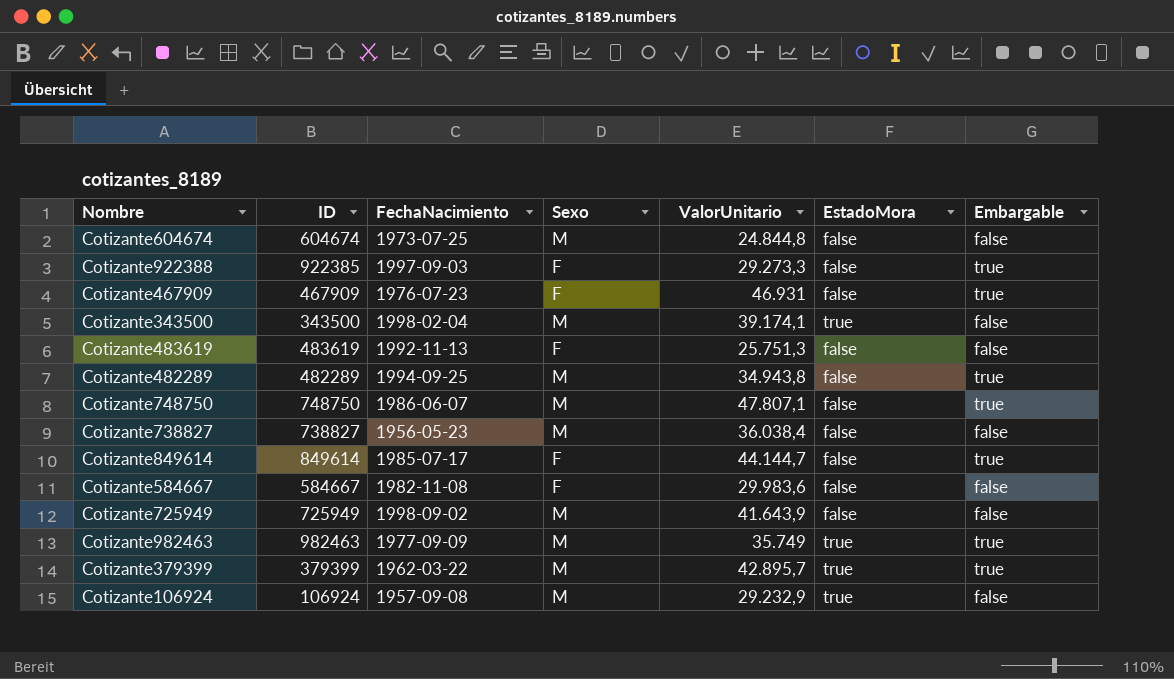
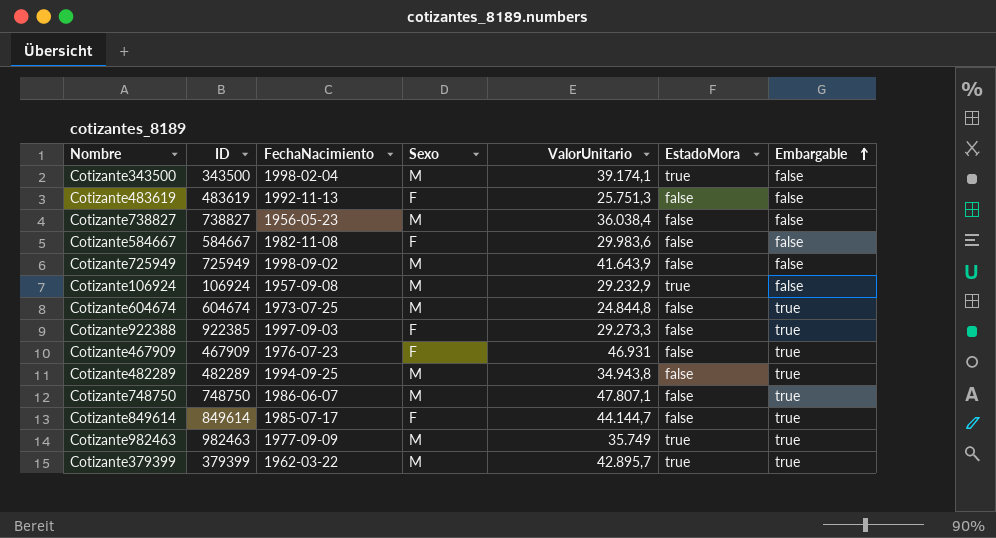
row order: none -> Embargable ascending
Cotizante604674 | Embargable: false -> true

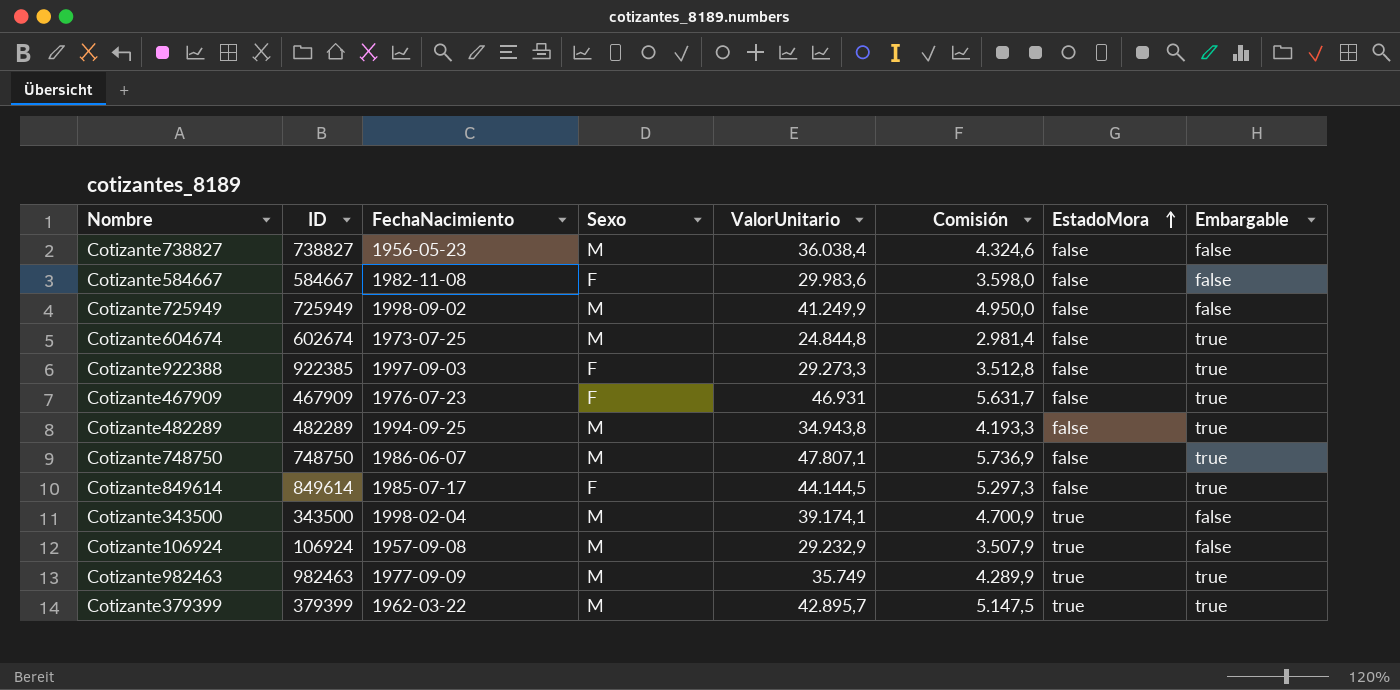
row order: Embargable ascending -> EstadoMora ascending
column Comisión | formula: none -> [ValorUnitario] * 0,12
row Cotizante483619: 483619 | 1992-11-13 | F | 25.751,3 | false | false -> none
Cotizante725949 | ValorUnitario: 41.643,9 -> 41.249,9
Cotizante604674 | ID: 604674 -> 602674
Cotizante849614 | ValorUnitario: 44.144,7 -> 44.144,5

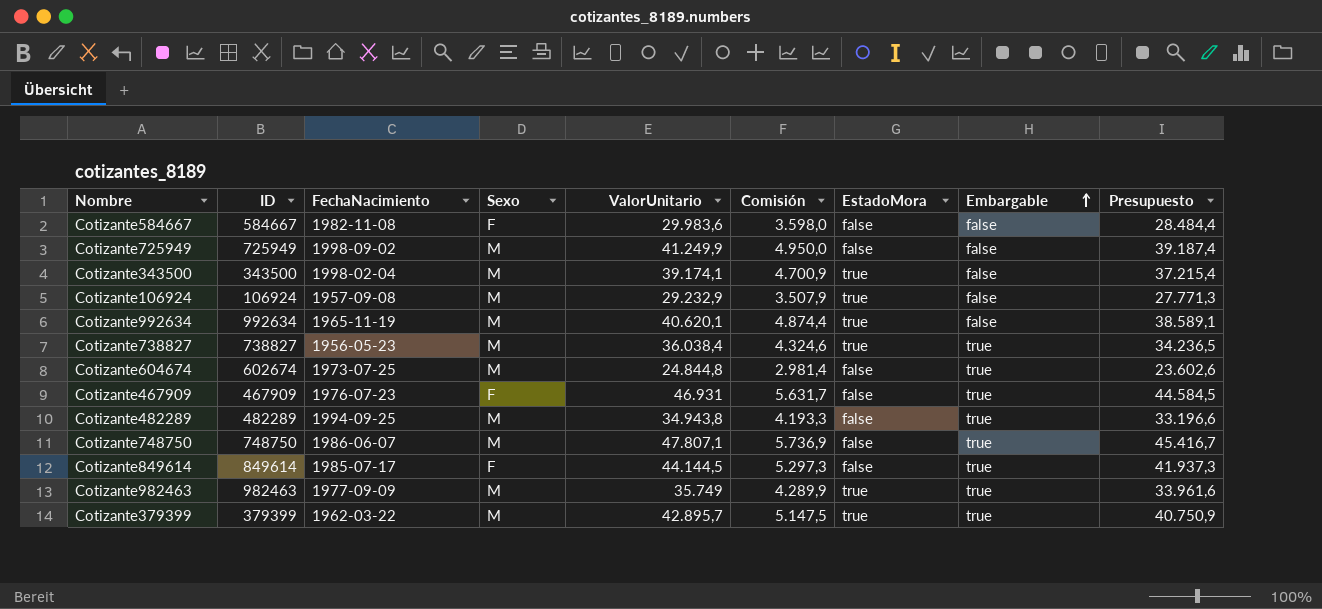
row order: EstadoMora ascending -> Embargable ascending
column Presupuesto | formula: none -> [ValorUnitario] * 0,95
row Cotizante922388: 922385 | 1997-09-03 | F | 29.273,3 | 3.512,8 | false | true -> none
row Cotizante992634: none -> 992634 | 1965-11-19 | M | 40.620,1 | 4.874,4 | true | false | 38.589,1
Cotizante738827 | EstadoMora: false -> true
Cotizante738827 | Embargable: false -> true

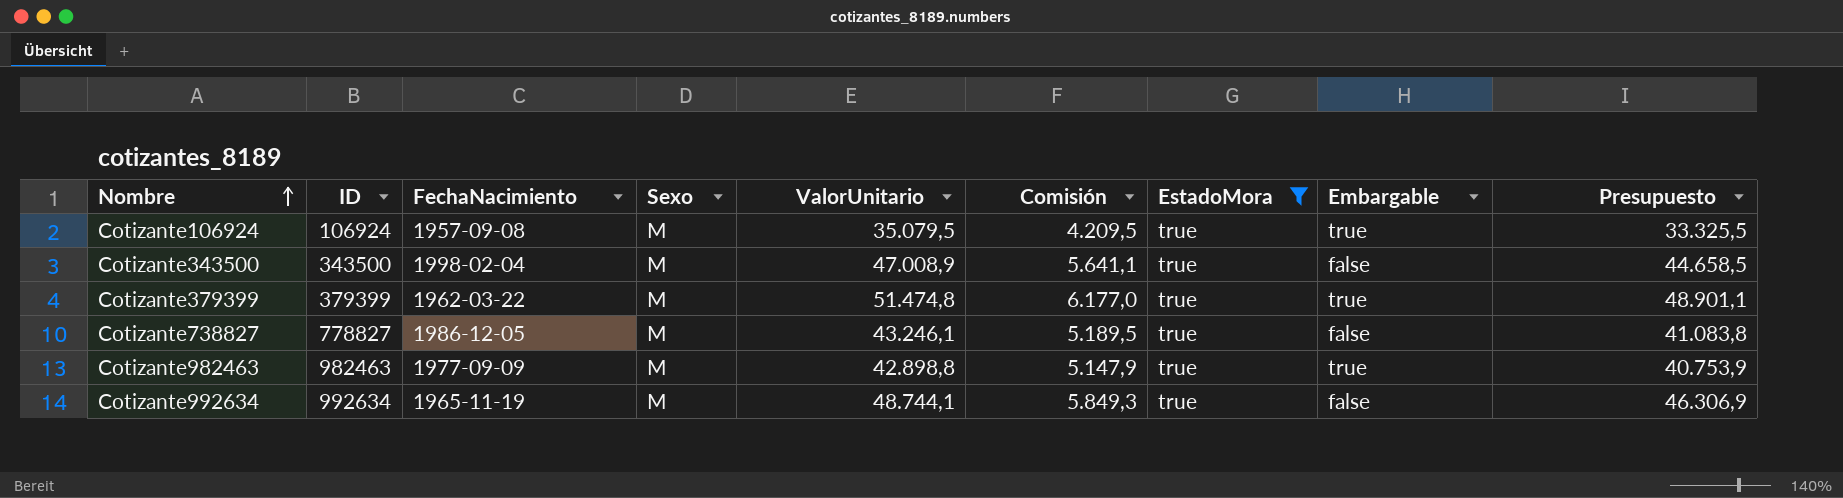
filter: none -> EstadoMora = true
row order: Embargable ascending -> Nombre ascending
Cotizante106924 | ValorUnitario: 29.232,9 -> 35.079,5
Cotizante106924 | Comisión: 3.507,9 -> 4.209,5
Cotizante106924 | Embargable: false -> true
Cotizante106924 | Presupuesto: 27.771,3 -> 33.325,5
Cotizante343500 | ValorUnitario: 39.174,1 -> 47.008,9
Cotizante343500 | Comisión: 4.700,9 -> 5.641,1
Cotizante343500 | Presupuesto: 37.215,4 -> 44.658,5
Cotizante379399 | ValorUnitario: 42.895,7 -> 51.474,8
Cotizante379399 | Comisión: 5.147,5 -> 6.177,0
Cotizante379399 | Presupuesto: 40.750,9 -> 48.901,1
Cotizante738827 | ID: 738827 -> 778827
Cotizante738827 | FechaNacimiento: 1956-05-23 -> 1986-12-05
Cotizante738827 | ValorUnitario: 36.038,4 -> 43.246,1
Cotizante738827 | Comisión: 4.324,6 -> 5.189,5
Cotizante738827 | Embargable: true -> false
Cotizante738827 | Presupuesto: 34.236,5 -> 41.083,8
Cotizante982463 | ValorUnitario: 35.749 -> 42.898,8
Cotizante982463 | Comisión: 4.289,9 -> 5.147,9
Cotizante982463 | Presupuesto: 33.961,6 -> 40.753,9
Cotizante992634 | ValorUnitario: 40.620,1 -> 48.744,1
Cotizante992634 | Comisión: 4.874,4 -> 5.849,3
Cotizante992634 | Presupuesto: 38.589,1 -> 46.306,9

